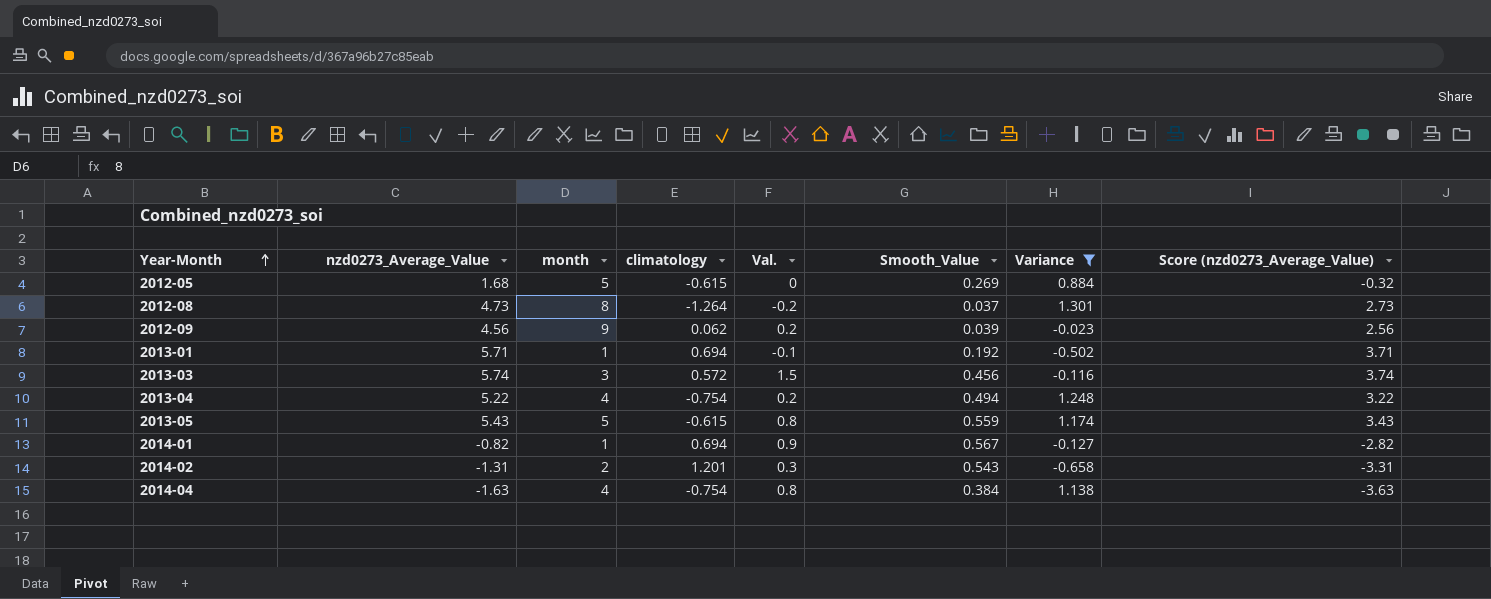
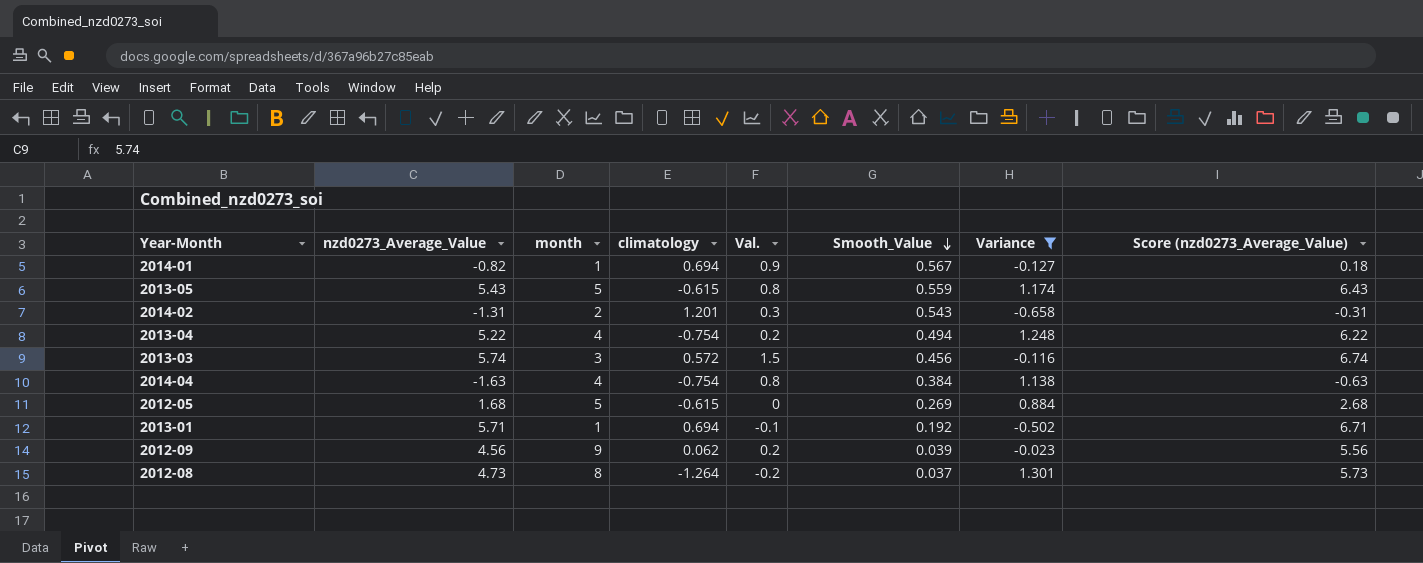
row order: Year-Month ascending -> Smooth_Value descending
column Score (nzd0273_Average_Value) | formula: [nzd0273_Average_Value] - 2 -> [nzd0273_Average_Value] + 1

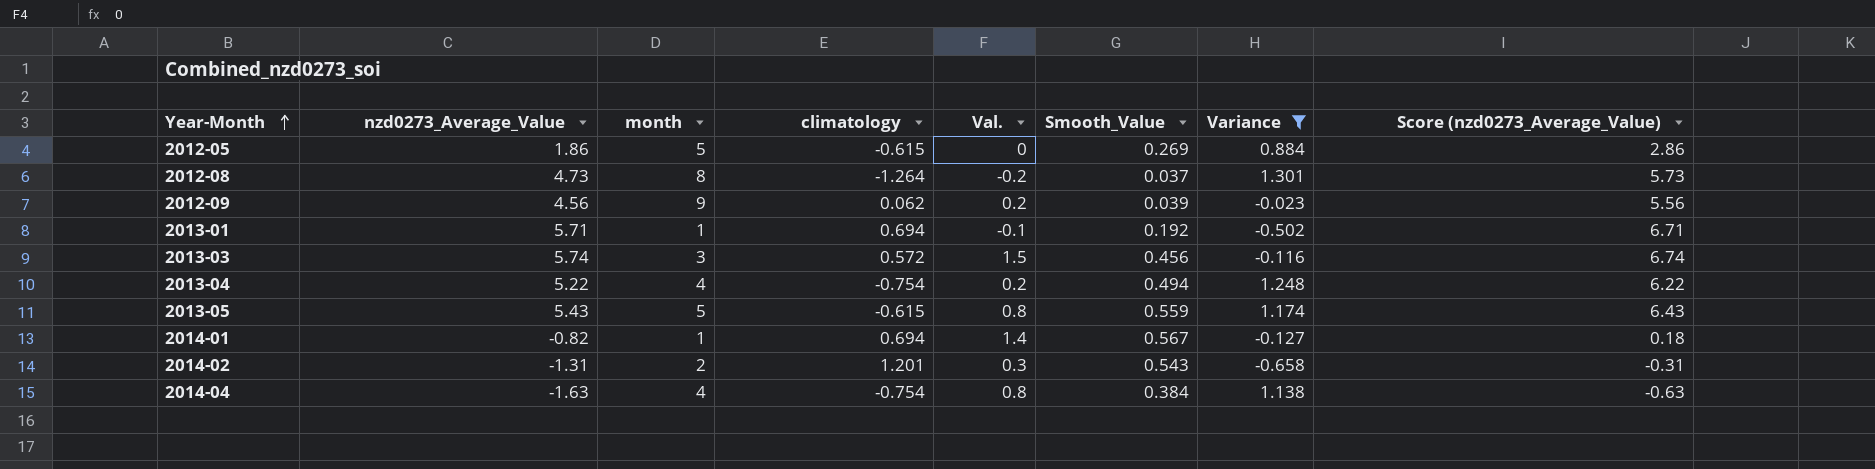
row order: Smooth_Value descending -> Year-Month ascending
2012-05 | nzd0273_Average_Value: 1.68 -> 1.86
2012-05 | Score (nzd0273_Average_Value): 2.68 -> 2.86
2014-01 | Val.: 0.9 -> 1.4

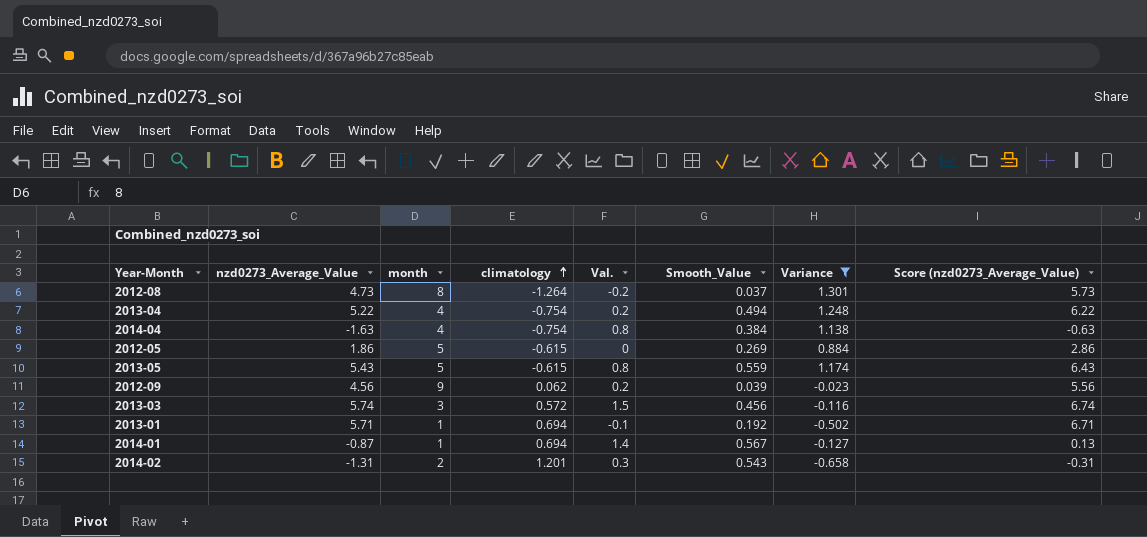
row order: Year-Month ascending -> climatology ascending
2014-01 | nzd0273_Average_Value: -0.82 -> -0.87
2014-01 | Score (nzd0273_Average_Value): 0.18 -> 0.13

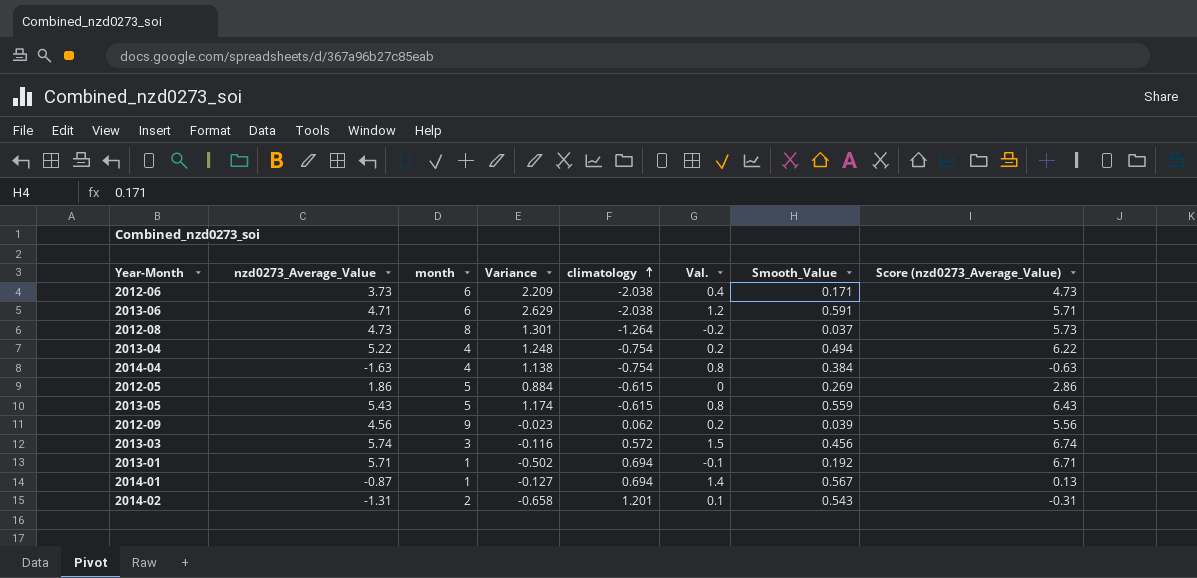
filter: Variance <= 1.301 -> none
column Variance | position: 7 -> 4
2014-02 | Val.: 0.3 -> 0.1

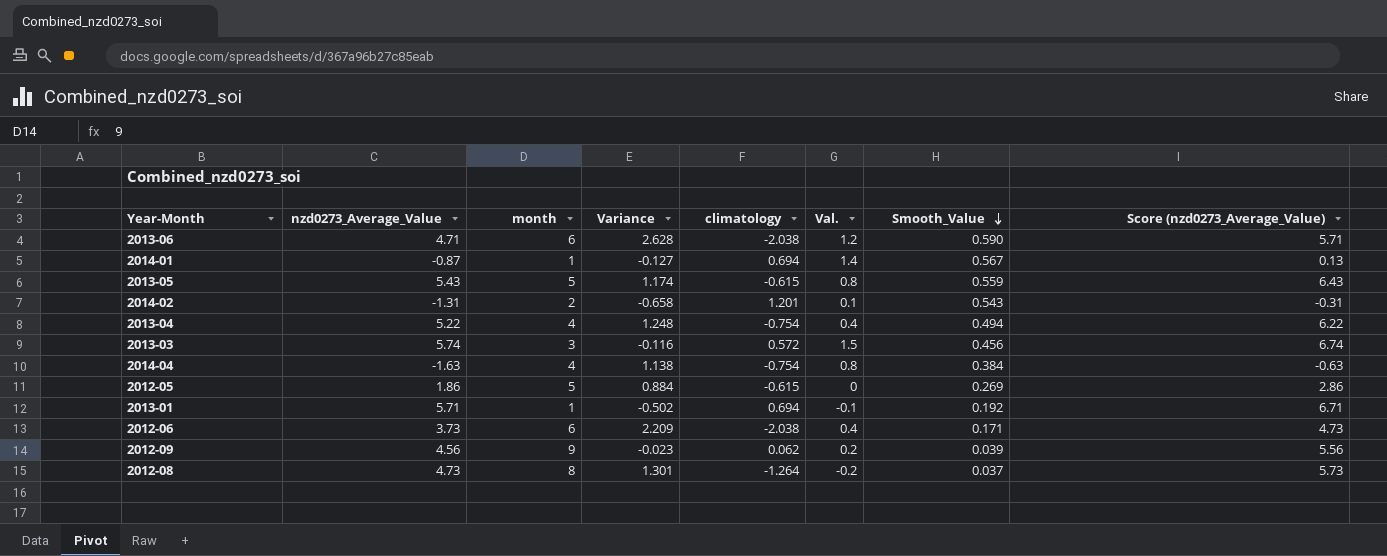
row order: climatology ascending -> Smooth_Value descending
2013-06 | Variance: 2.629 -> 2.628
2013-06 | Smooth_Value: 0.591 -> 0.590
2013-04 | Val.: 0.2 -> 0.4

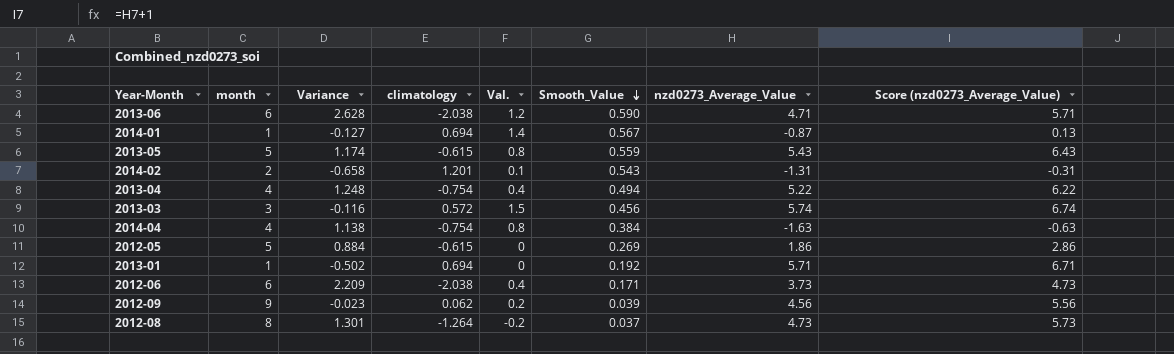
column nzd0273_Average_Value | position: 2 -> 7
2013-01 | Val.: -0.1 -> 0

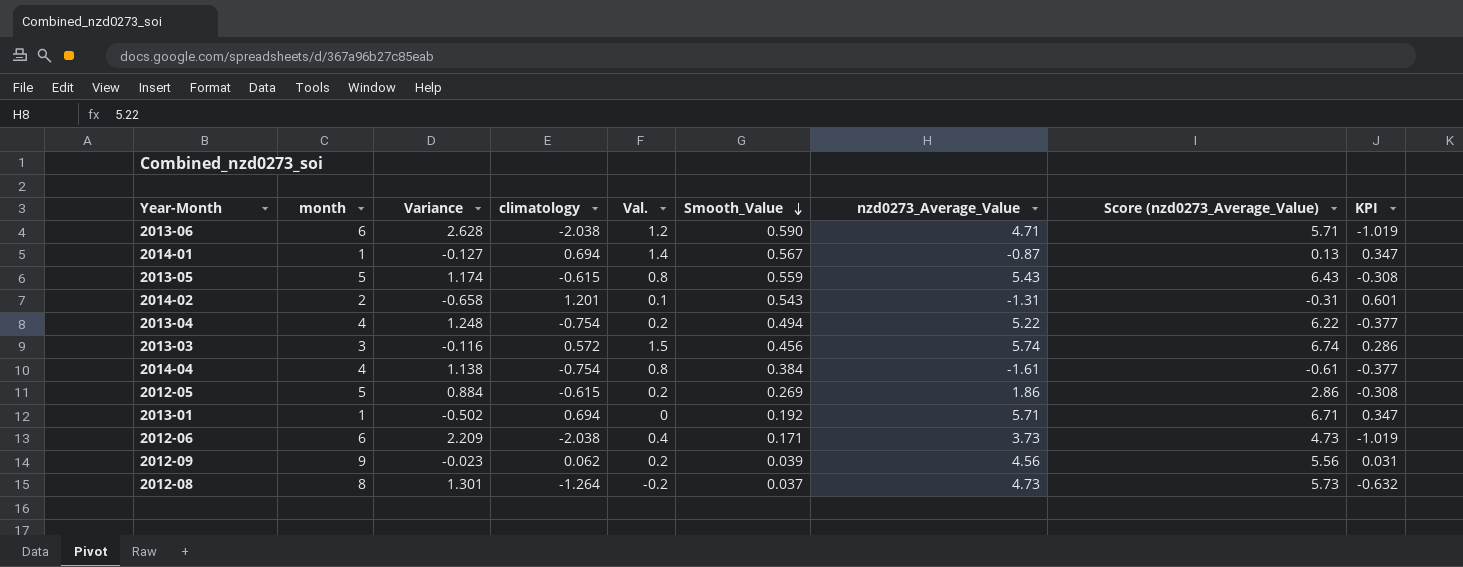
column KPI | formula: none -> [climatology] * 0.5
2013-04 | Val.: 0.4 -> 0.2
2014-04 | nzd0273_Average_Value: -1.63 -> -1.61
2014-04 | Score (nzd0273_Average_Value): -0.63 -> -0.61
2012-05 | Val.: 0 -> 0.2

